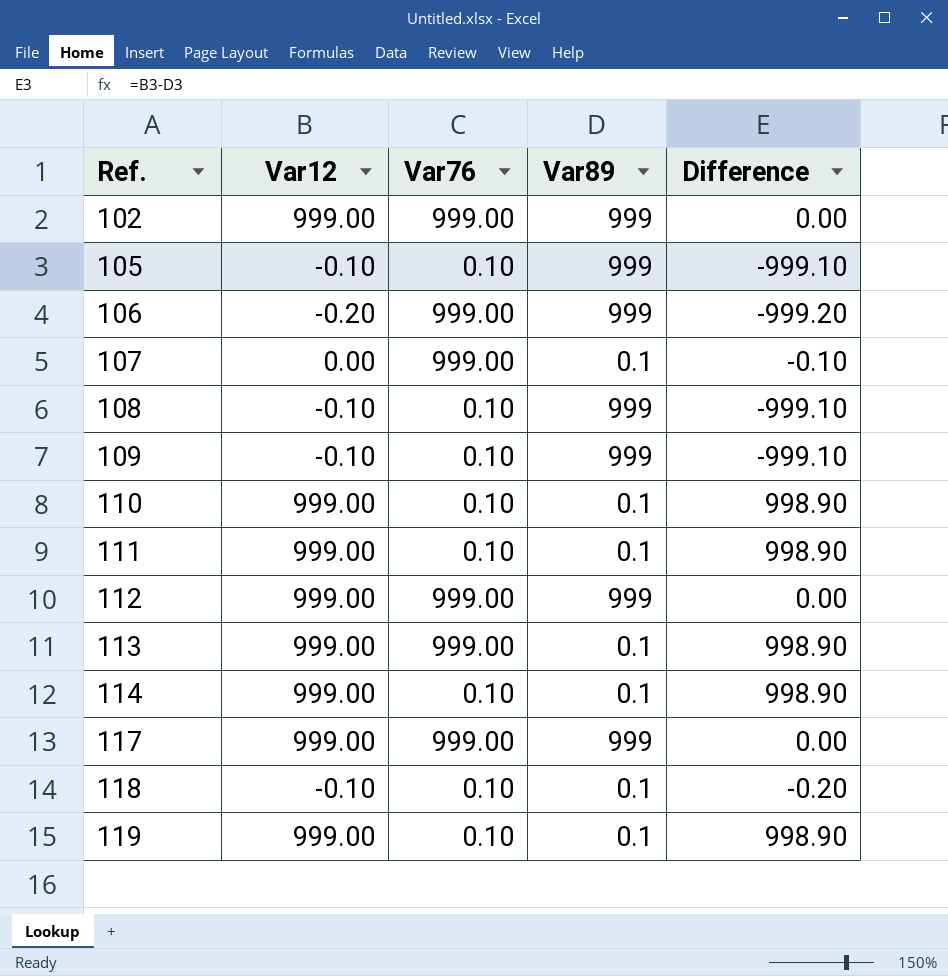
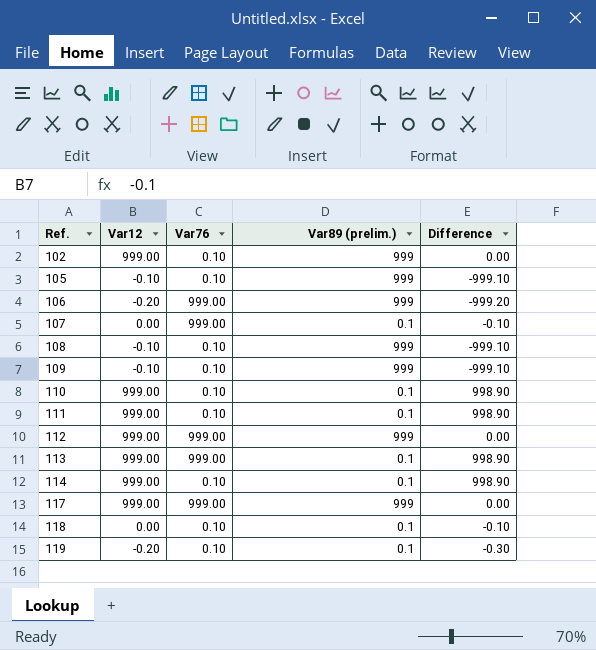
column name: Var89 -> Var89 (prelim.)
102 | Var76: 999.00 -> 0.10
118 | Var12: -0.10 -> 0.00
118 | Difference: -0.20 -> -0.10
119 | Var12: 999.00 -> -0.20
119 | Difference: 998.90 -> -0.30

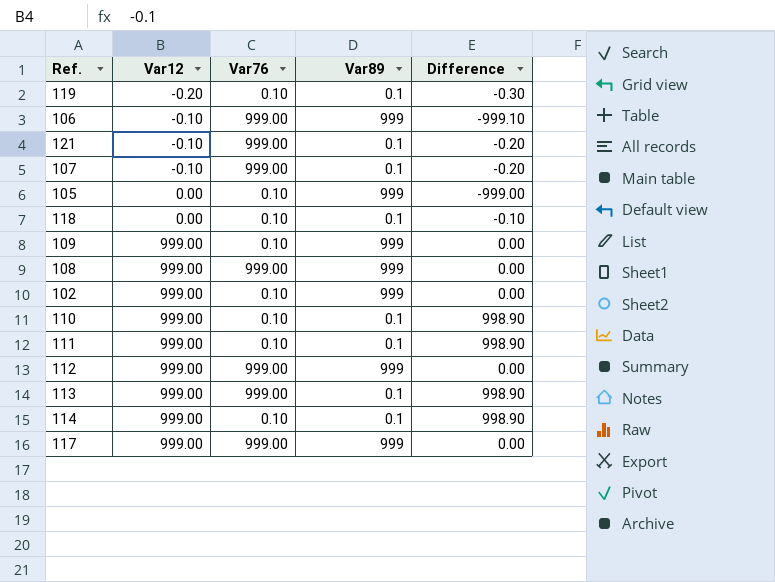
row order: Ref. ascending -> Var12 ascending
column name: Var89 (prelim.) -> Var89
106 | Var12: -0.20 -> -0.10
106 | Difference: -999.20 -> -999.10
row 121: none -> -0.10 | 999.00 | 0.1 | -0.20
107 | Var12: 0.00 -> -0.10
107 | Difference: -0.10 -> -0.20
105 | Var12: -0.10 -> 0.00
105 | Difference: -999.10 -> -999.00
109 | Var12: -0.10 -> 999.00
109 | Difference: -999.10 -> 0.00
108 | Var12: -0.10 -> 999.00
108 | Var76: 0.10 -> 999.00
108 | Difference: -999.10 -> 0.00

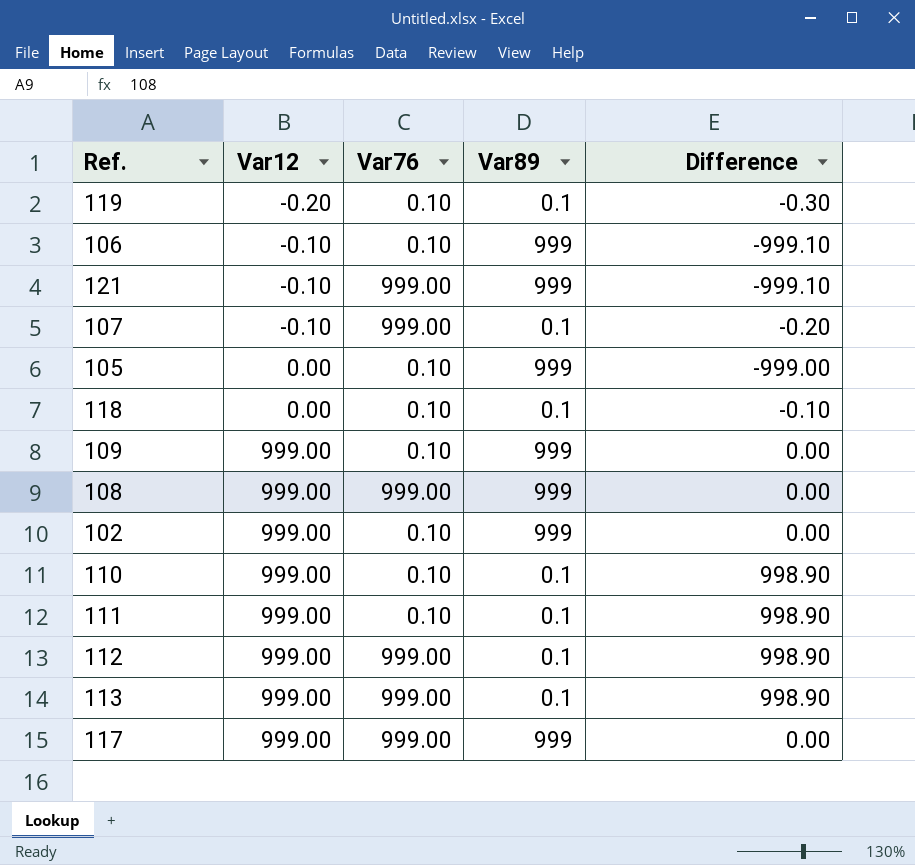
row 114: 999.00 | 0.10 | 0.1 | 998.90 -> none
106 | Var76: 999.00 -> 0.10
121 | Var89: 0.1 -> 999
121 | Difference: -0.20 -> -999.10
112 | Var89: 999 -> 0.1
112 | Difference: 0.00 -> 998.90

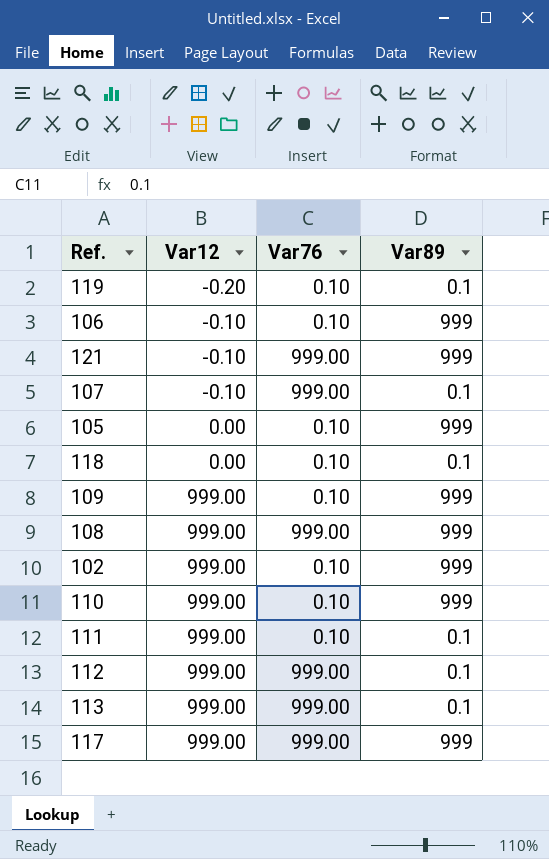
column Difference | formula: [Var12] - [Var89] -> none
110 | Var89: 0.1 -> 999

